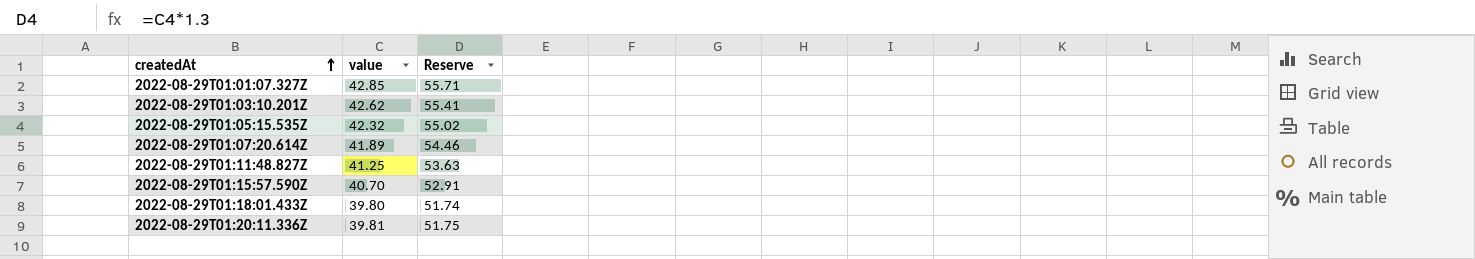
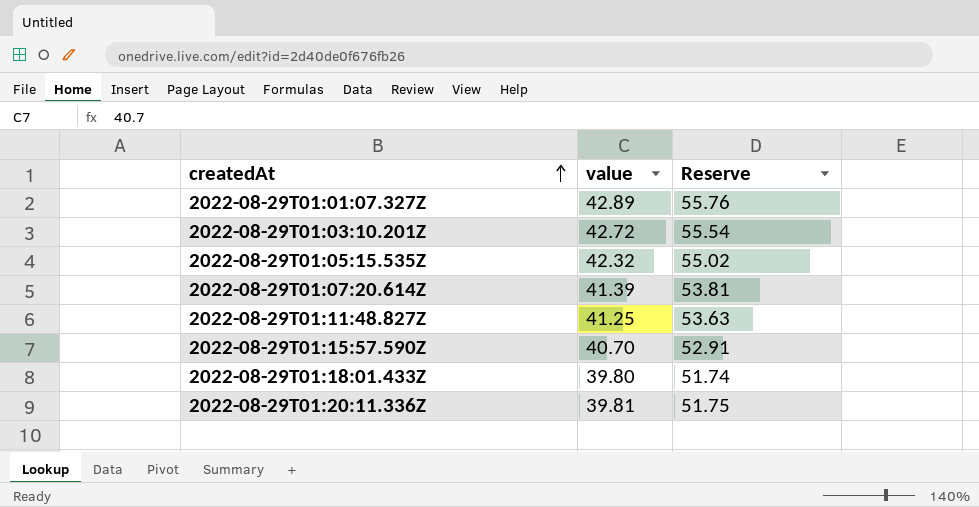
2022-08-29T01:01:07.327Z | value: 42.85 -> 42.89
2022-08-29T01:01:07.327Z | Reserve: 55.71 -> 55.76
2022-08-29T01:03:10.201Z | value: 42.62 -> 42.72
2022-08-29T01:03:10.201Z | Reserve: 55.41 -> 55.54
2022-08-29T01:07:20.614Z | value: 41.89 -> 41.39
2022-08-29T01:07:20.614Z | Reserve: 54.46 -> 53.81

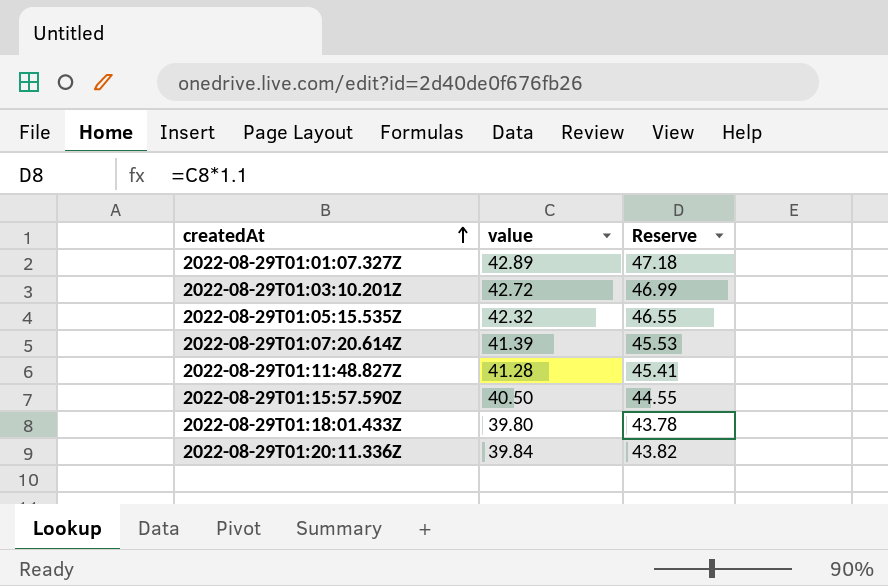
column Reserve | formula: [value] * 1.3 -> [value] * 1.1
2022-08-29T01:11:48.827Z | value: 41.25 -> 41.28
2022-08-29T01:15:57.590Z | value: 40.70 -> 40.50
2022-08-29T01:20:11.336Z | value: 39.81 -> 39.84

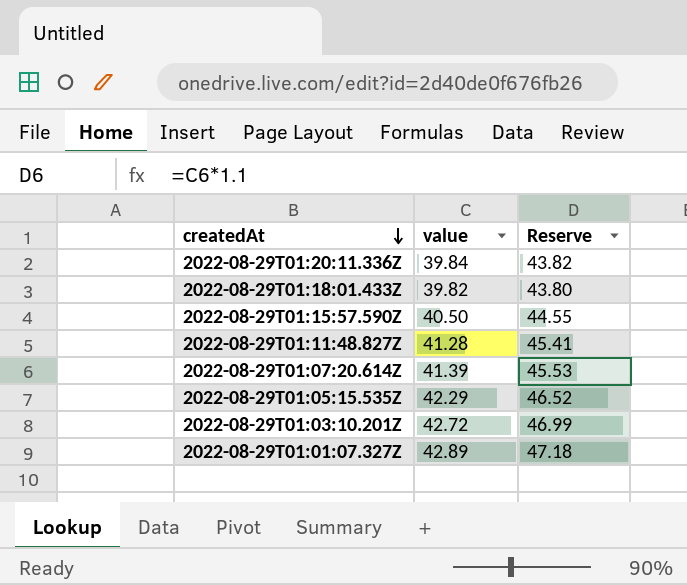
row order: createdAt ascending -> createdAt descending
2022-08-29T01:18:01.433Z | value: 39.80 -> 39.82
2022-08-29T01:18:01.433Z | Reserve: 43.78 -> 43.80
2022-08-29T01:05:15.535Z | value: 42.32 -> 42.29
2022-08-29T01:05:15.535Z | Reserve: 46.55 -> 46.52

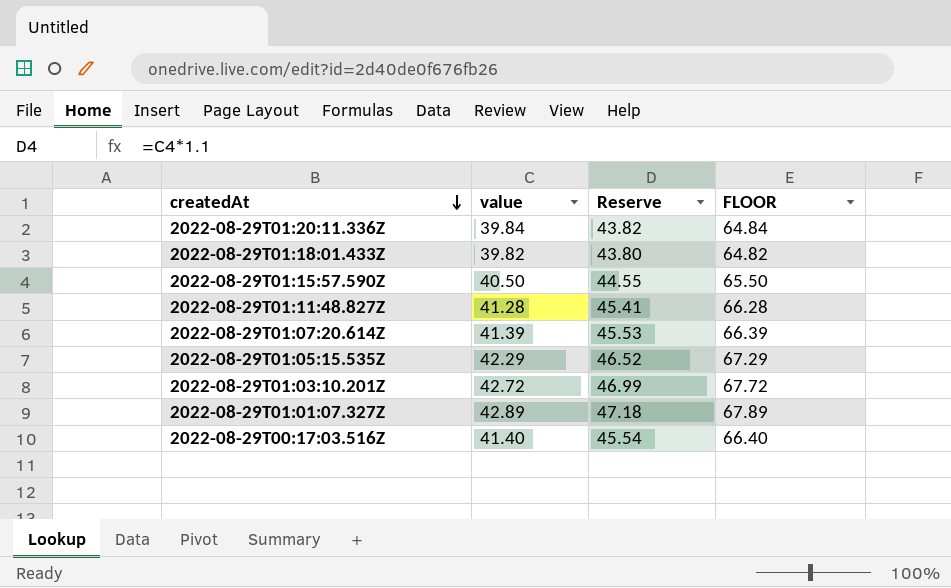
column FLOOR | formula: none -> [value] + 25
row 2022-08-29T00:17:03.516Z: none -> 41.40 | 45.54 | 66.40

